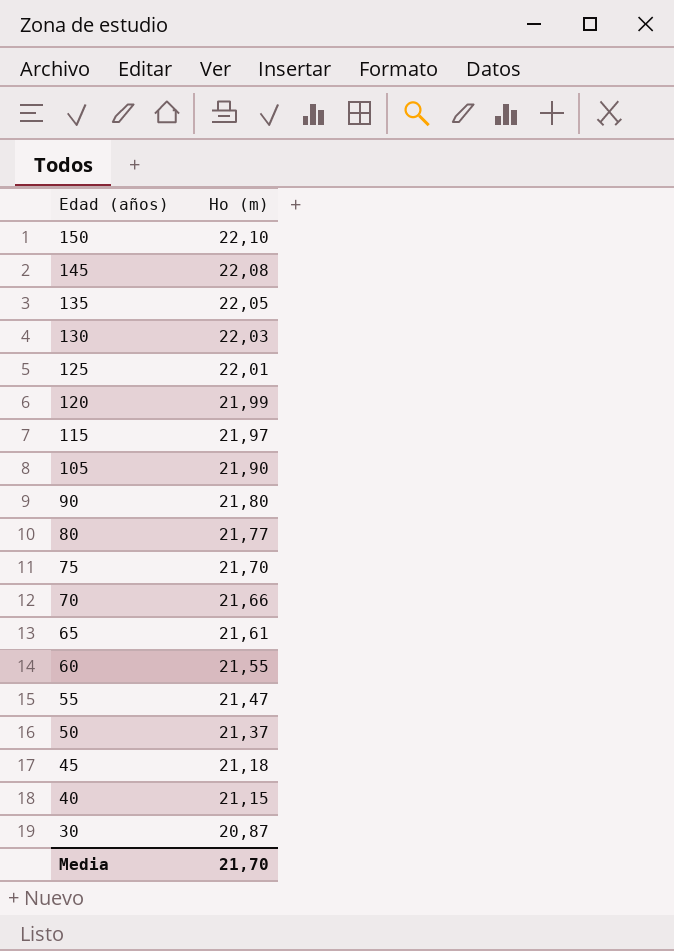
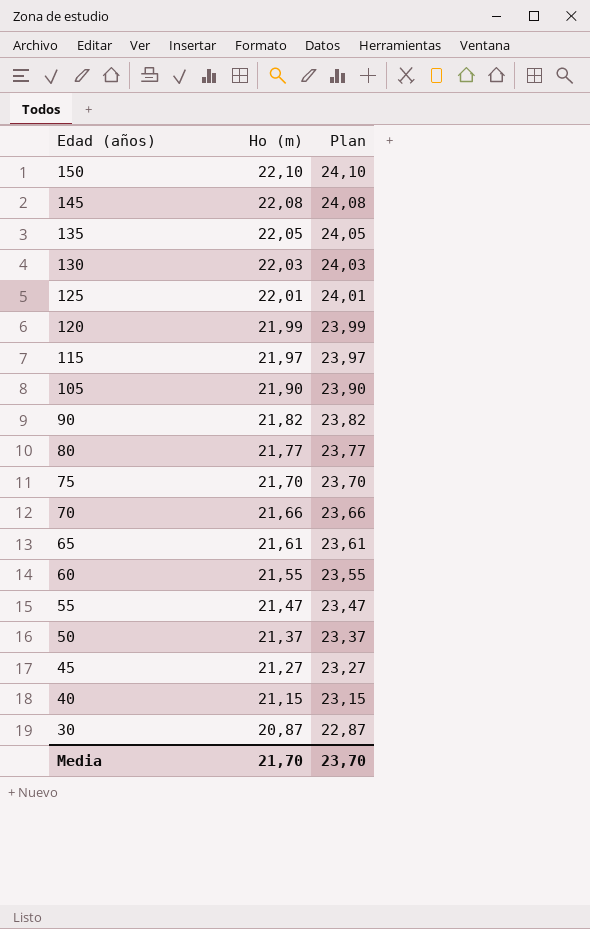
column Plan | formula: none -> [Ho (m)] + 2
90 | Ho (m): 21,80 -> 21,82
45 | Ho (m): 21,18 -> 21,27

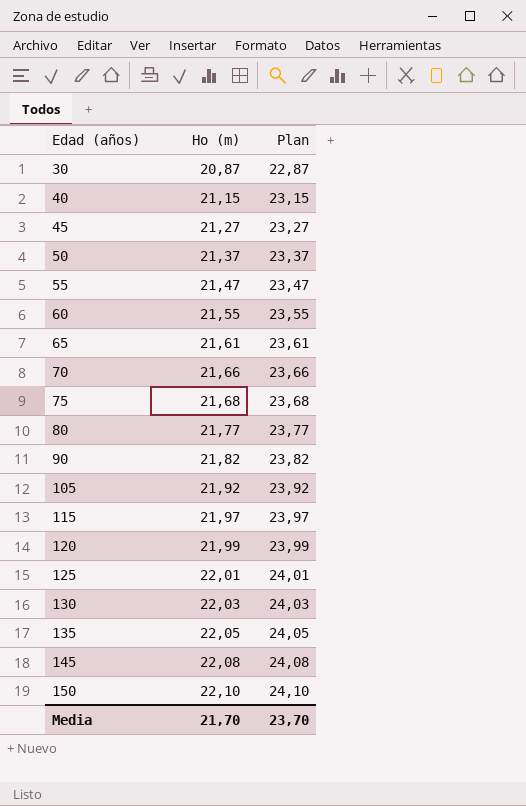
row order: Edad (años) descending -> Edad (años) ascending
75 | Ho (m): 21,70 -> 21,68
75 | Plan: 23,70 -> 23,68
105 | Ho (m): 21,90 -> 21,92
105 | Plan: 23,90 -> 23,92

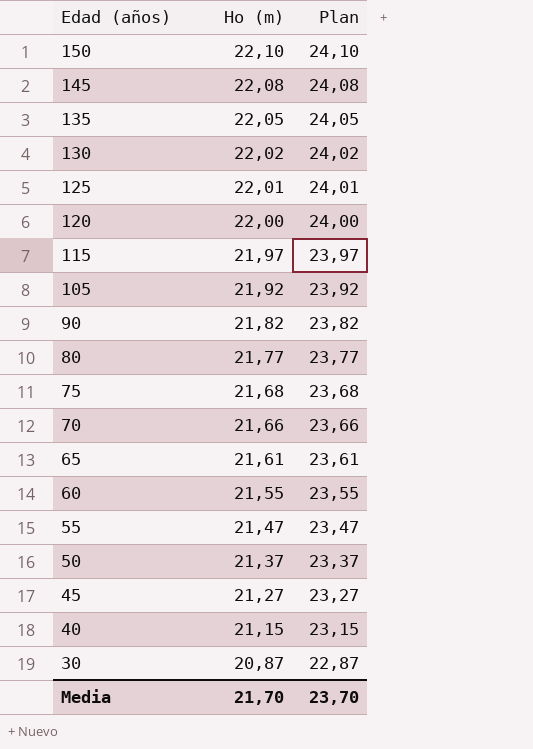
row order: Edad (años) ascending -> Edad (años) descending
130 | Ho (m): 22,03 -> 22,02
130 | Plan: 24,03 -> 24,02
120 | Ho (m): 21,99 -> 22,00
120 | Plan: 23,99 -> 24,00

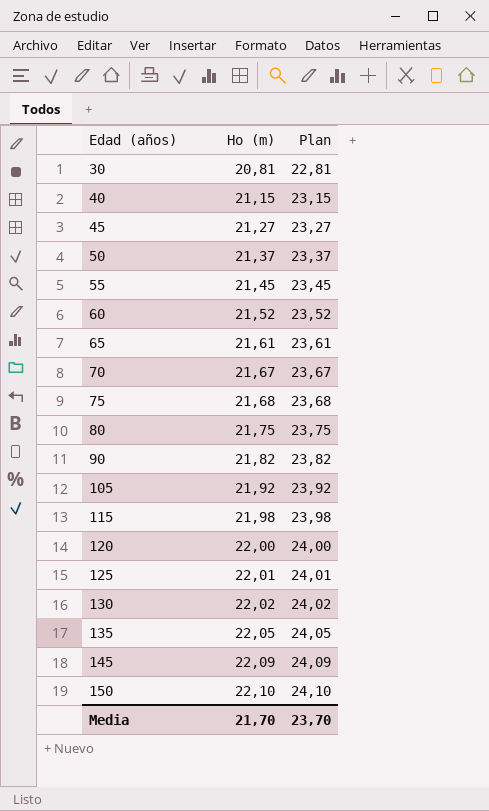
row order: Edad (años) descending -> Edad (años) ascending
30 | Ho (m): 20,87 -> 20,81
30 | Plan: 22,87 -> 22,81
55 | Ho (m): 21,47 -> 21,45
55 | Plan: 23,47 -> 23,45
60 | Ho (m): 21,55 -> 21,52
60 | Plan: 23,55 -> 23,52
70 | Ho (m): 21,66 -> 21,67
70 | Plan: 23,66 -> 23,67
80 | Ho (m): 21,77 -> 21,75
80 | Plan: 23,77 -> 23,75
115 | Ho (m): 21,97 -> 21,98
115 | Plan: 23,97 -> 23,98
145 | Ho (m): 22,08 -> 22,09
145 | Plan: 24,08 -> 24,09

